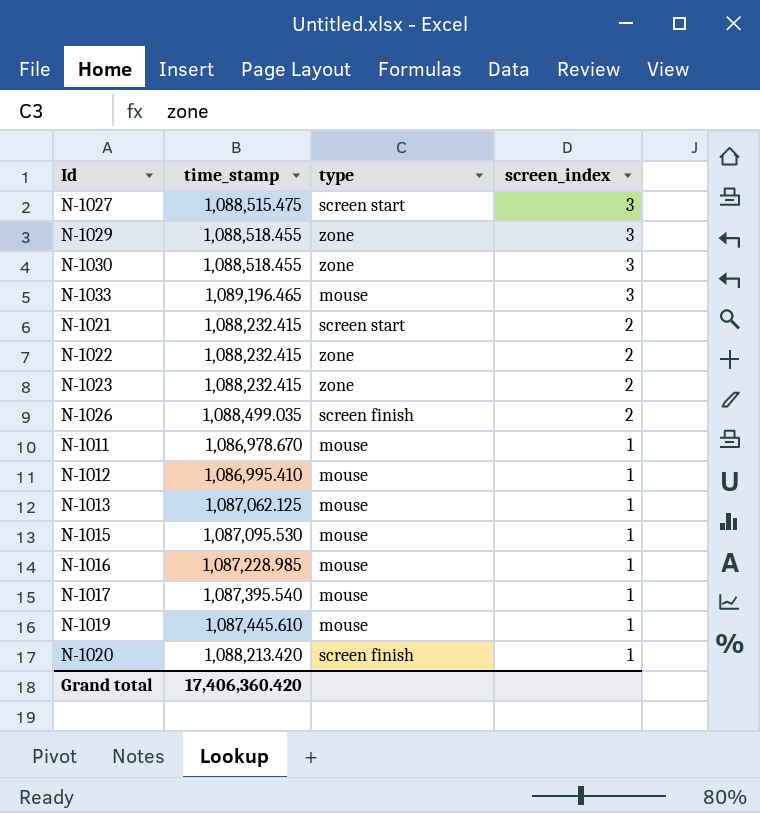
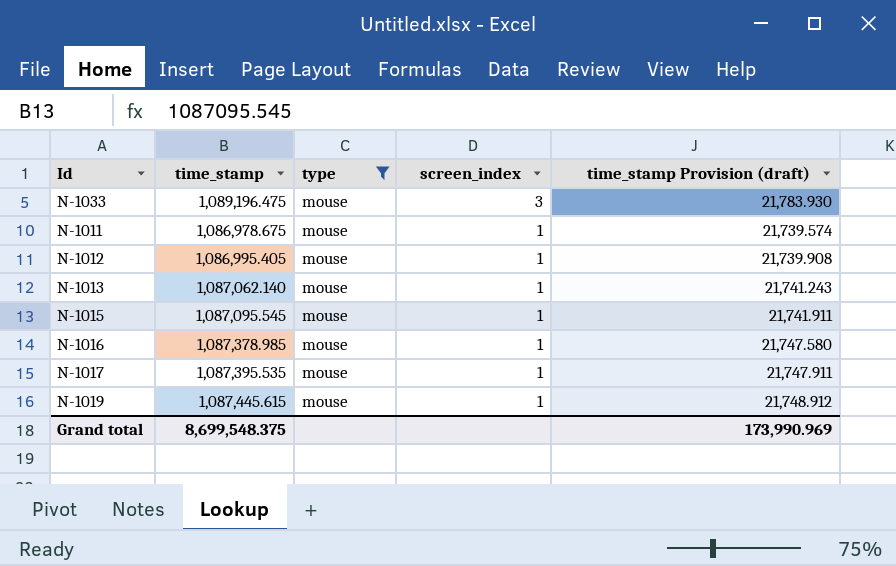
filter: none -> type = mouse
column time_stamp Provision (draft) | formula: none -> [time_stamp] * 0.02
N-1033 | time_stamp: 1,089,196.465 -> 1,089,196.475
N-1011 | time_stamp: 1,086,978.670 -> 1,086,978.675
N-1012 | time_stamp: 1,086,995.410 -> 1,086,995.405
N-1013 | time_stamp: 1,087,062.125 -> 1,087,062.140
N-1015 | time_stamp: 1,087,095.530 -> 1,087,095.545
N-1016 | time_stamp: 1,087,228.985 -> 1,087,378.985
N-1017 | time_stamp: 1,087,395.540 -> 1,087,395.535
N-1019 | time_stamp: 1,087,445.610 -> 1,087,445.615
Grand total | time_stamp: 17,406,360.420 -> 8,699,548.375

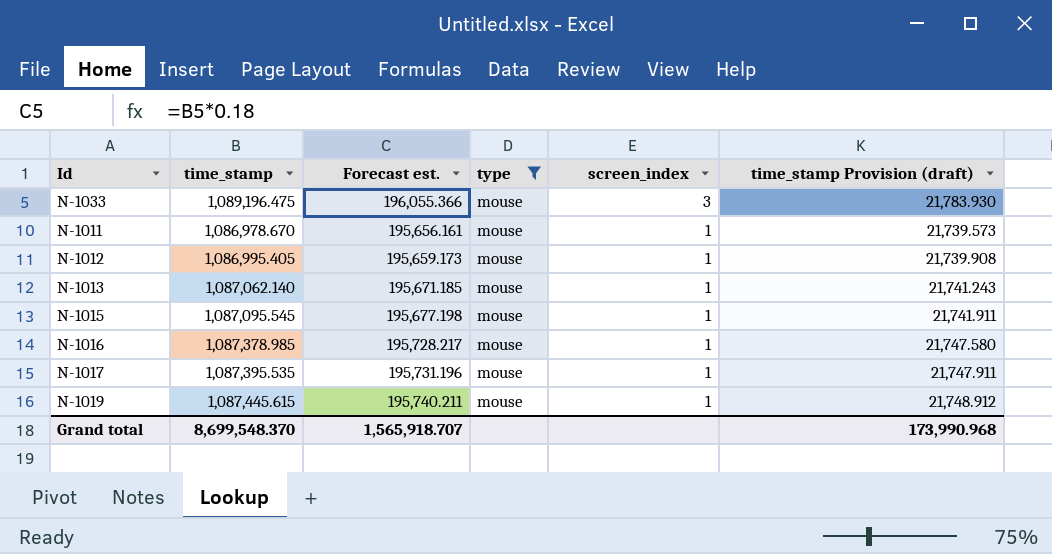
column Forecast est. | formula: none -> [time_stamp] * 0.18
N-1011 | time_stamp: 1,086,978.675 -> 1,086,978.670
N-1011 | time_stamp Provision (draft): 21,739.574 -> 21,739.573
Grand total | time_stamp: 8,699,548.375 -> 8,699,548.370
Grand total | time_stamp Provision (draft): 173,990.969 -> 173,990.968

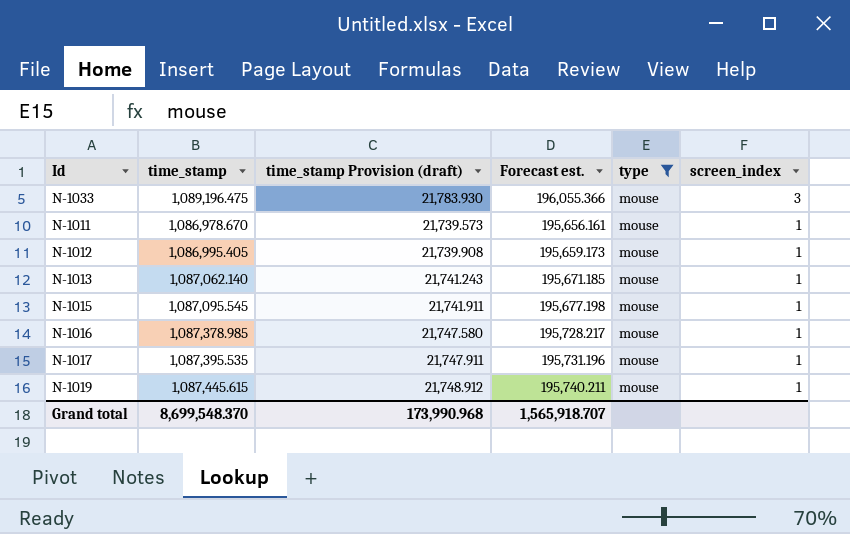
column time_stamp Provision (draft) | position: 6 -> 3

